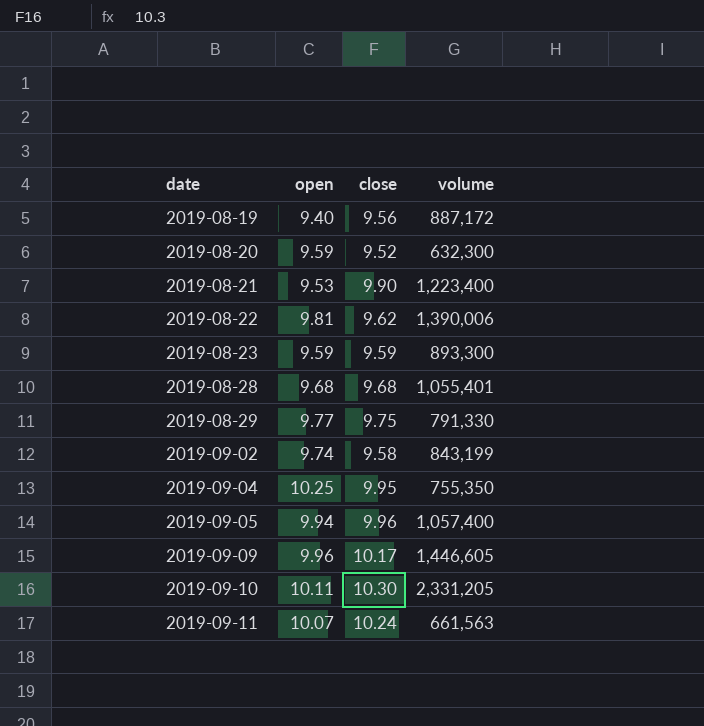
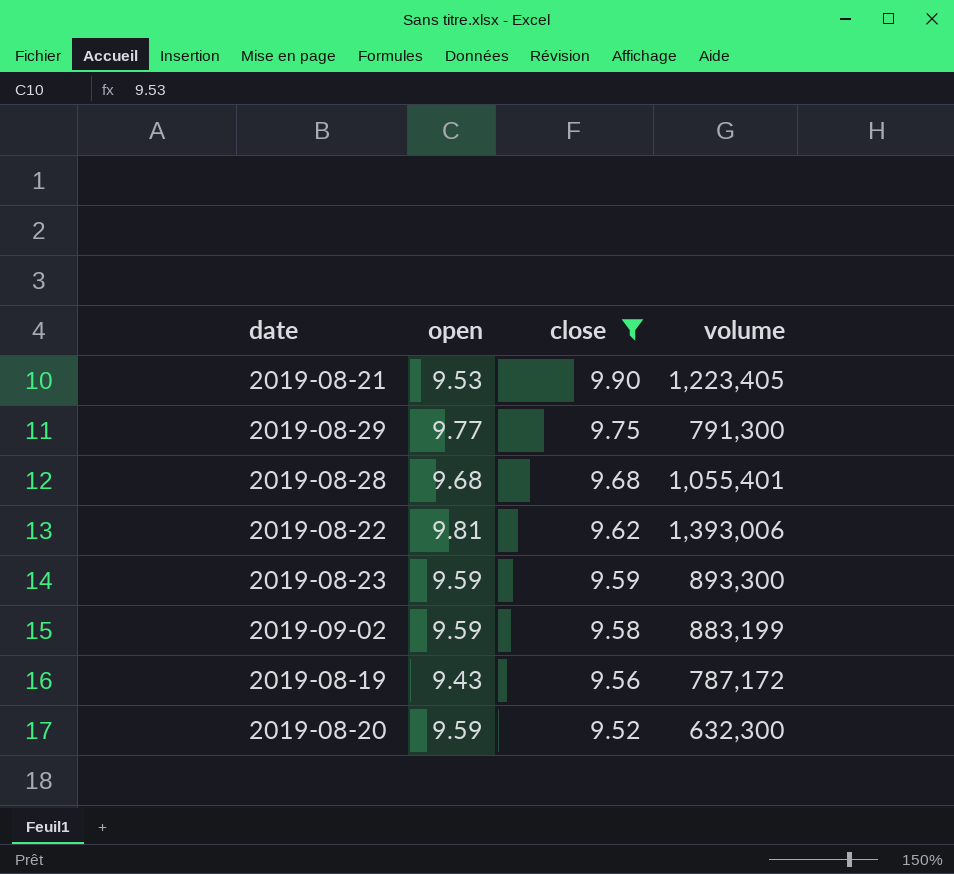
filter: none -> close <= 9.90
row order: date ascending -> close descending
2019-08-21 | volume: 1,223,400 -> 1,223,405
2019-08-29 | volume: 791,330 -> 791,300
2019-08-22 | volume: 1,390,006 -> 1,393,006
2019-09-02 | open: 9.74 -> 9.59
2019-09-02 | volume: 843,199 -> 883,199
2019-08-19 | open: 9.40 -> 9.43
2019-08-19 | volume: 887,172 -> 787,172

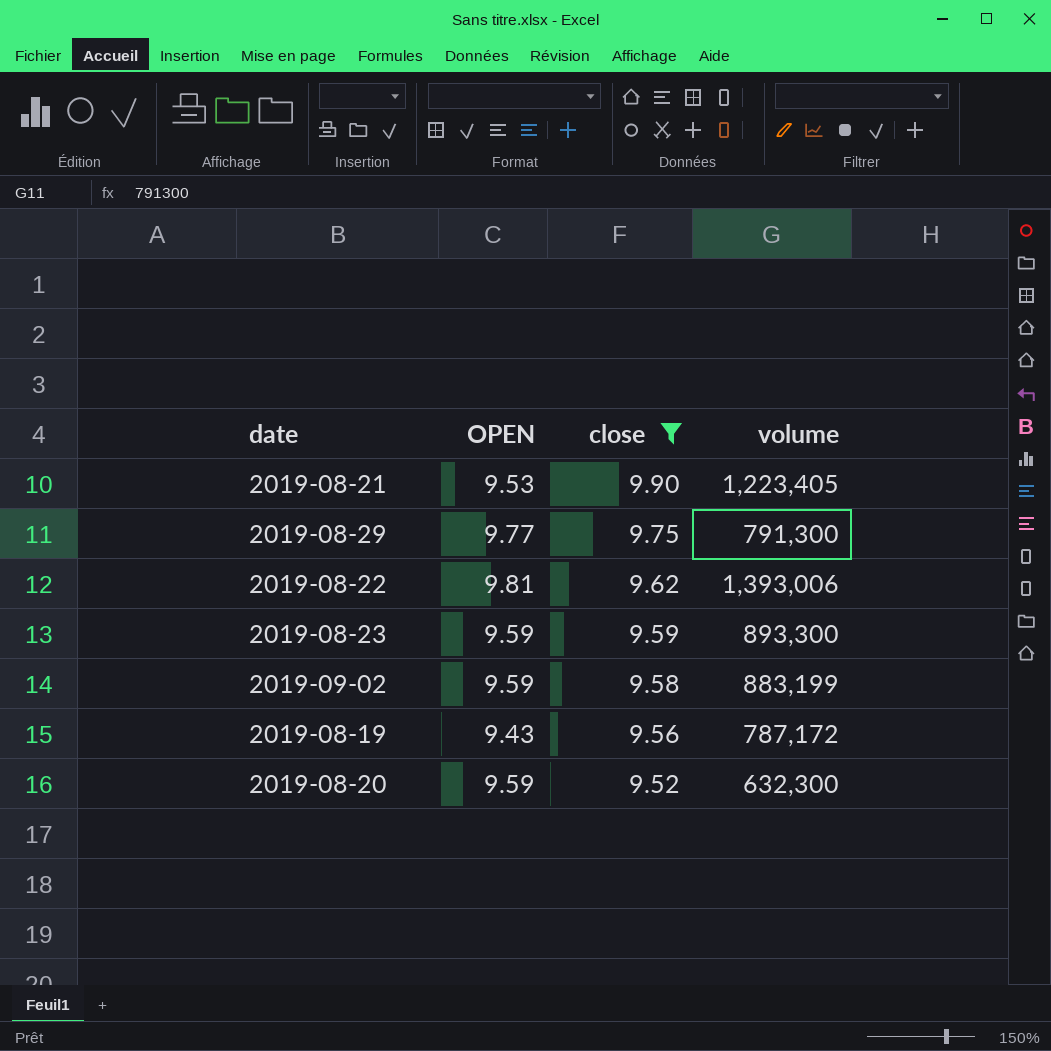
column name: open -> OPEN
row 2019-08-28: 9.68 | 9.68 | 1,055,401 -> none

